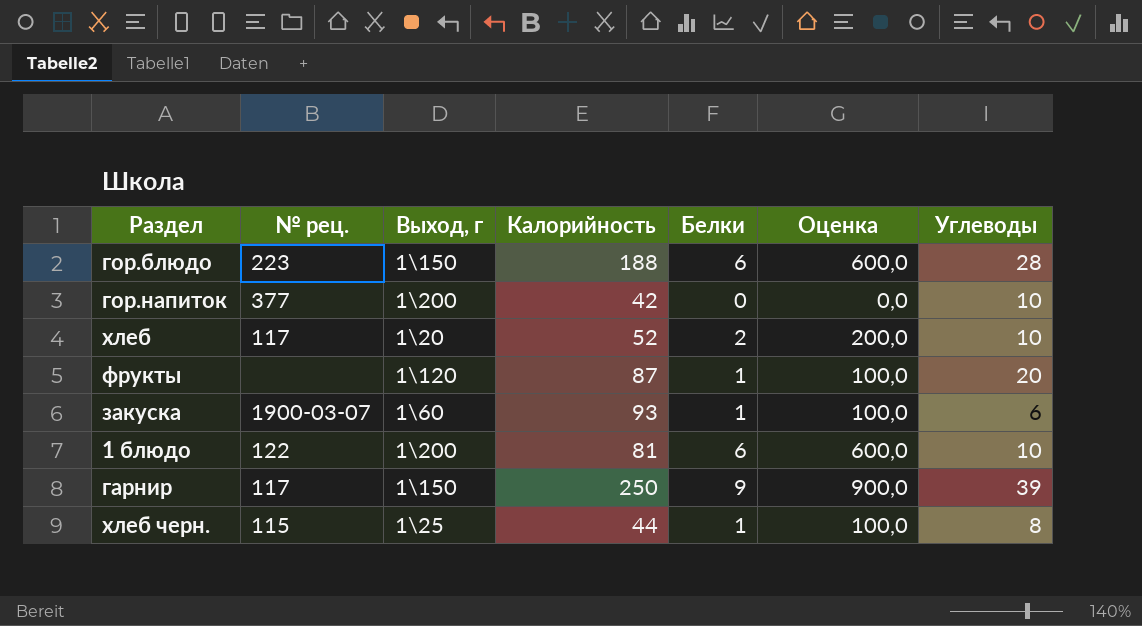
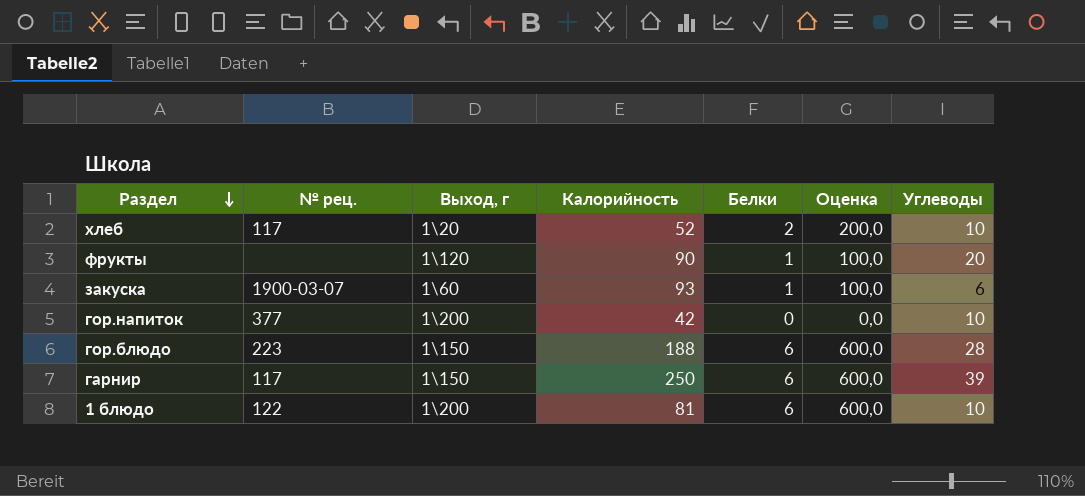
row order: none -> Раздел descending
row хлеб черн.: 115 | 1\25 | 44 | 1 | 100,0 | 8 -> none
фрукты | Калорийность: 87 -> 90
гарнир | Белки: 9 -> 6
гарнир | Оценка: 900,0 -> 600,0

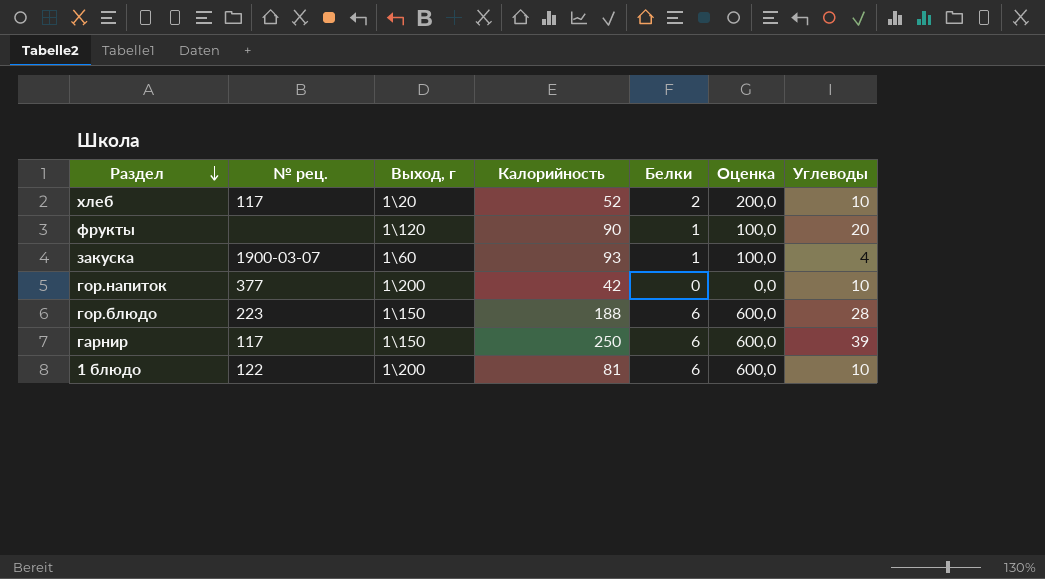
закуска | Углеводы: 6 -> 4

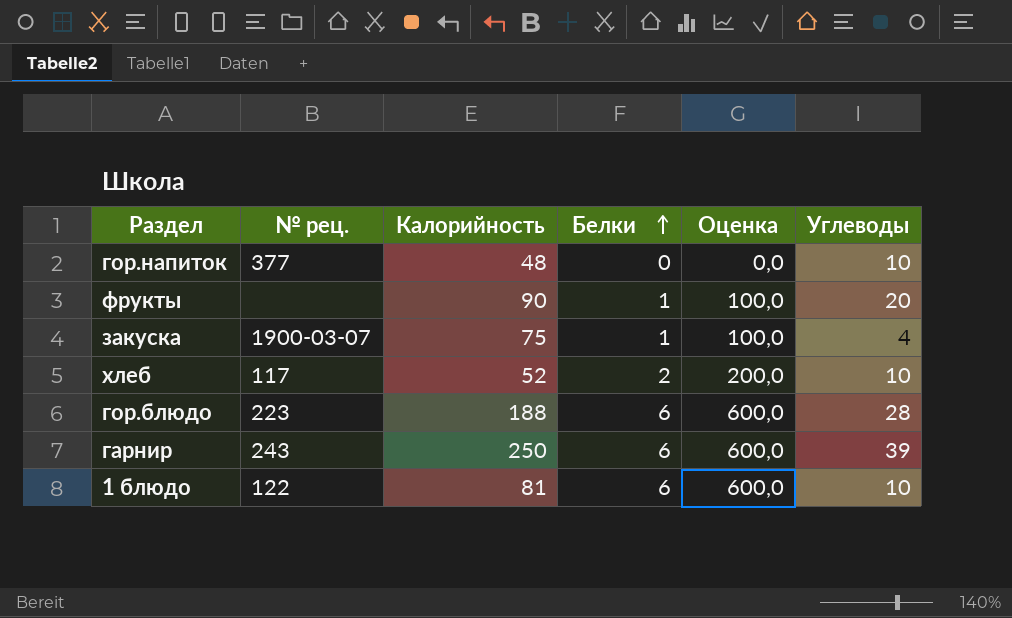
row order: Раздел descending -> Белки ascending
column Выход, г | position: 3 -> none
гор.напиток | Калорийность: 42 -> 48
закуска | Калорийность: 93 -> 75
гарнир | № рец.: 117 -> 243

